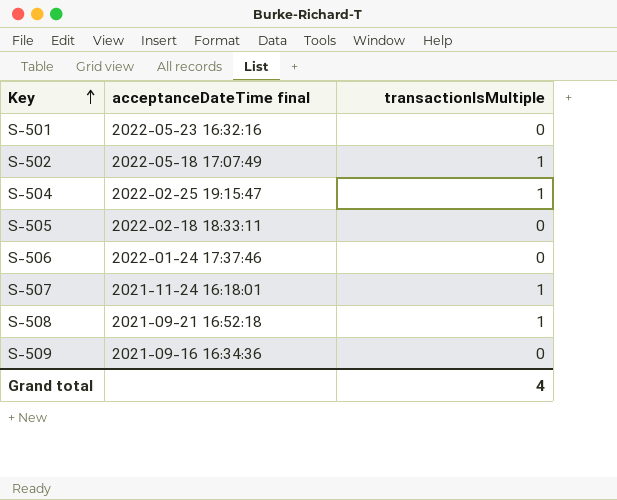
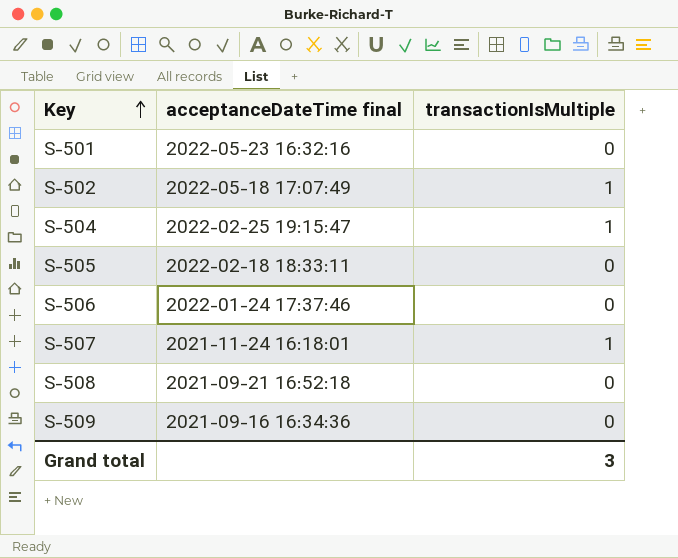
S-508 | transactionIsMultiple: 1 -> 0
Grand total | transactionIsMultiple: 4 -> 3

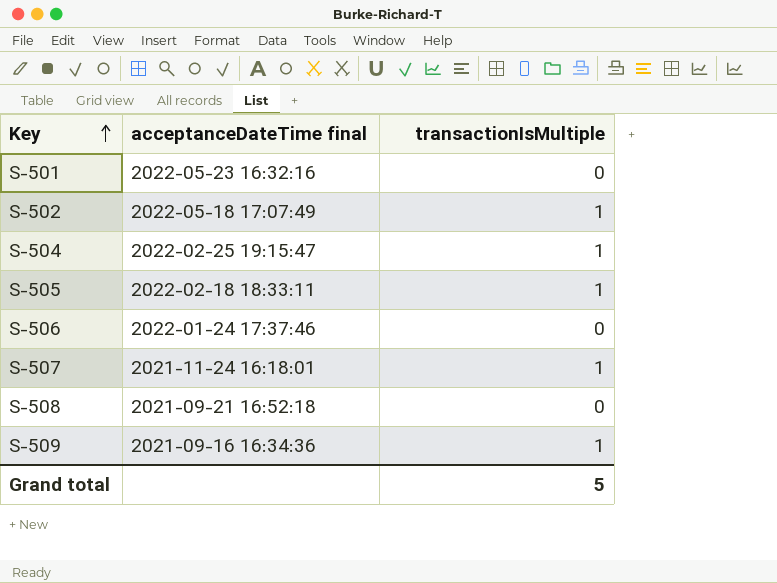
S-505 | transactionIsMultiple: 0 -> 1
S-509 | transactionIsMultiple: 0 -> 1
Grand total | transactionIsMultiple: 3 -> 5

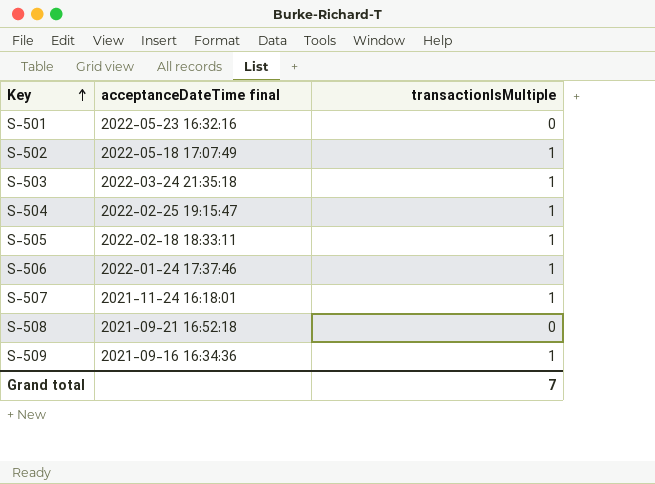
row S-503: none -> 2022-03-24 21:35:18 | 1
S-506 | transactionIsMultiple: 0 -> 1
Grand total | transactionIsMultiple: 5 -> 7

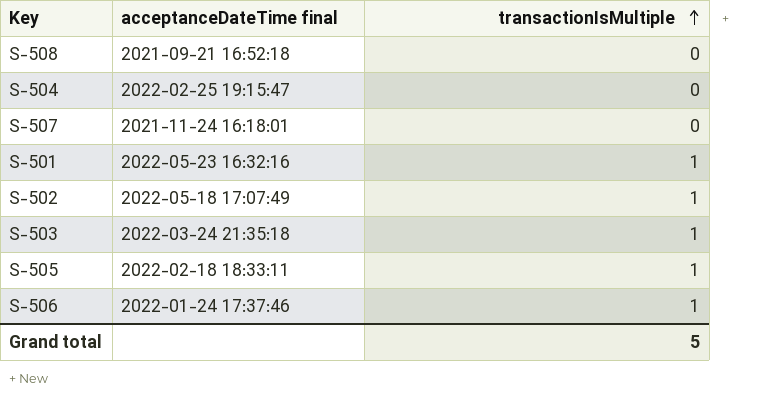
row order: Key ascending -> transactionIsMultiple ascending
row S-509: 2021-09-16 16:34:36 | 1 -> none
S-504 | transactionIsMultiple: 1 -> 0
S-507 | transactionIsMultiple: 1 -> 0
S-501 | transactionIsMultiple: 0 -> 1
Grand total | transactionIsMultiple: 7 -> 5

